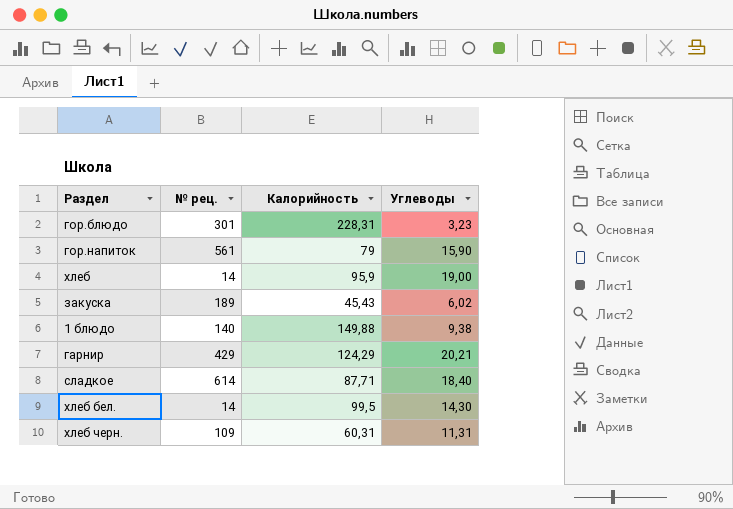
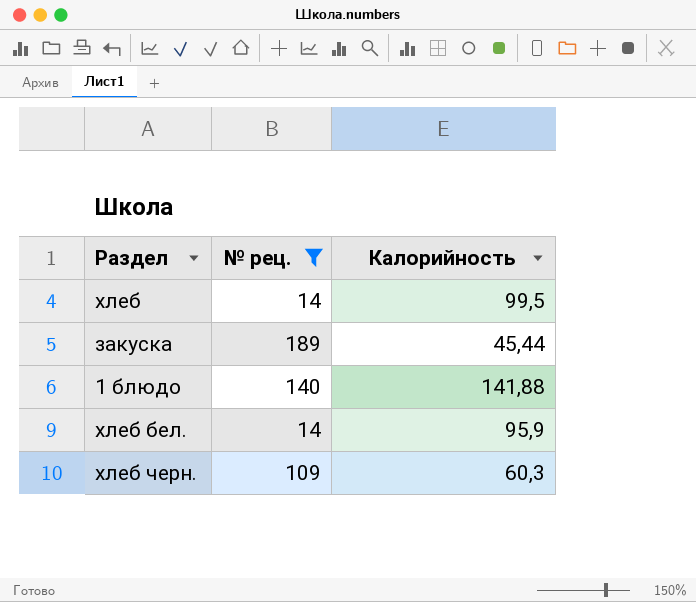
filter: none -> № рец. <= 189
column Углеводы | position: 4 -> none
хлеб | Калорийность: 95,9 -> 99,5
закуска | Калорийность: 45,43 -> 45,44
1 блюдо | Калорийность: 149,88 -> 141,88
хлеб бел. | Калорийность: 99,5 -> 95,9
хлеб черн. | Калорийность: 60,31 -> 60,3

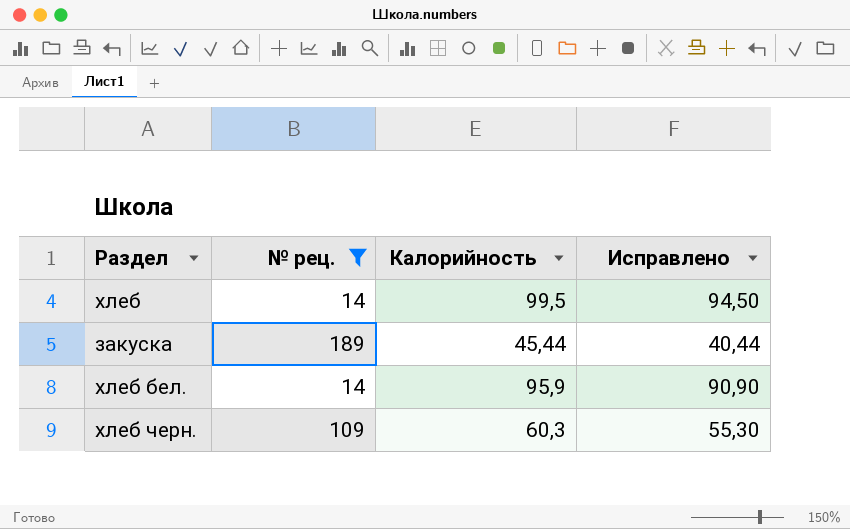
column Исправлено | formula: none -> [Калорийность] - 5
row 1 блюдо: 140 | 141,88 -> none

